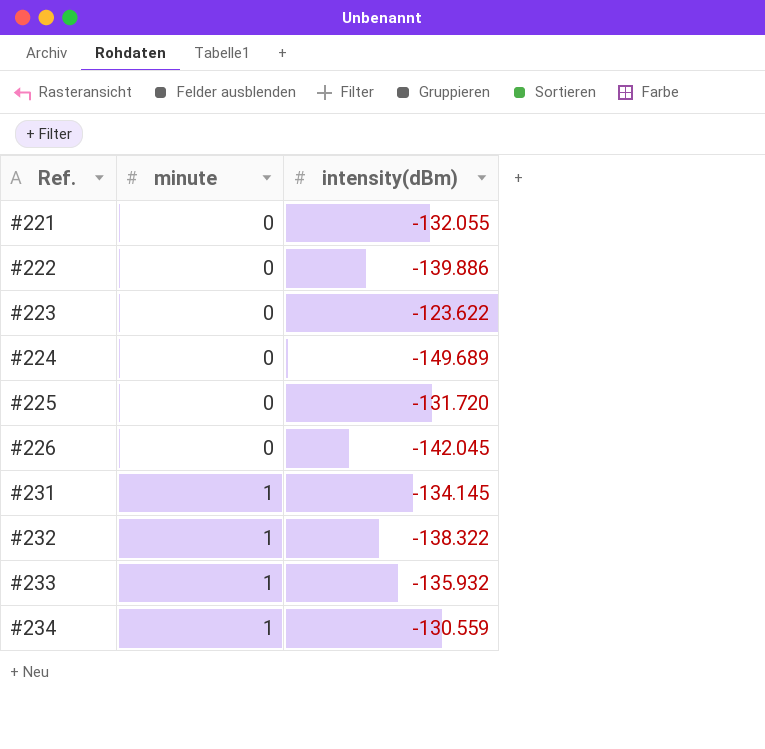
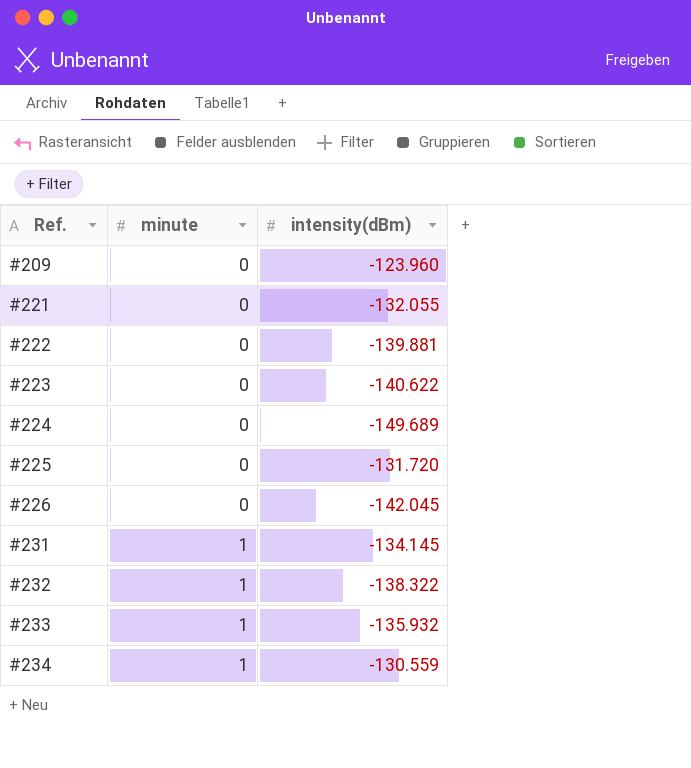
row #209: none -> 0 | -123.960
#222 | intensity(dBm): -139.886 -> -139.881
#223 | intensity(dBm): -123.622 -> -140.622

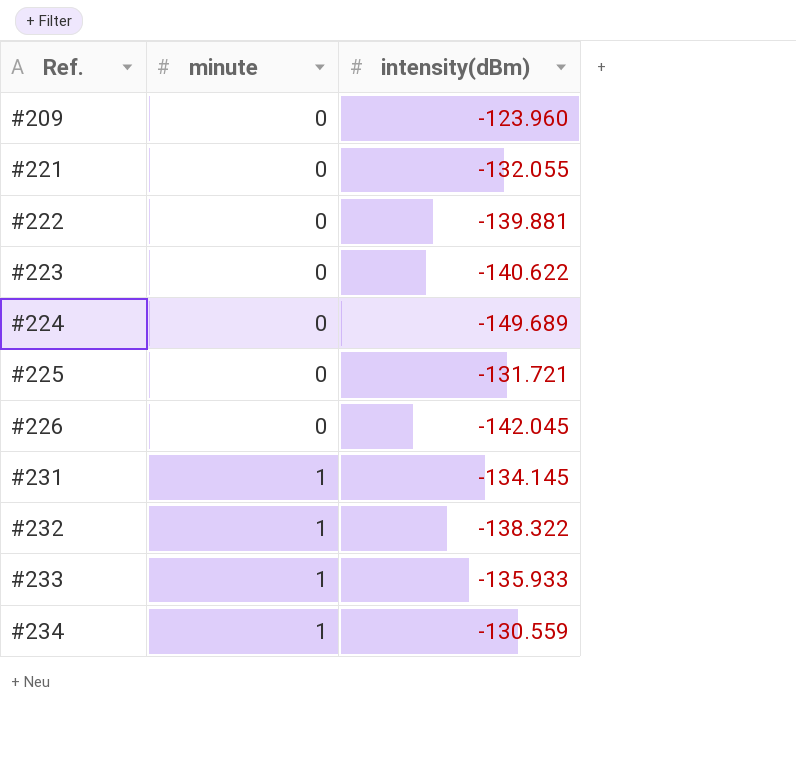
#225 | intensity(dBm): -131.720 -> -131.721
#233 | intensity(dBm): -135.932 -> -135.933

